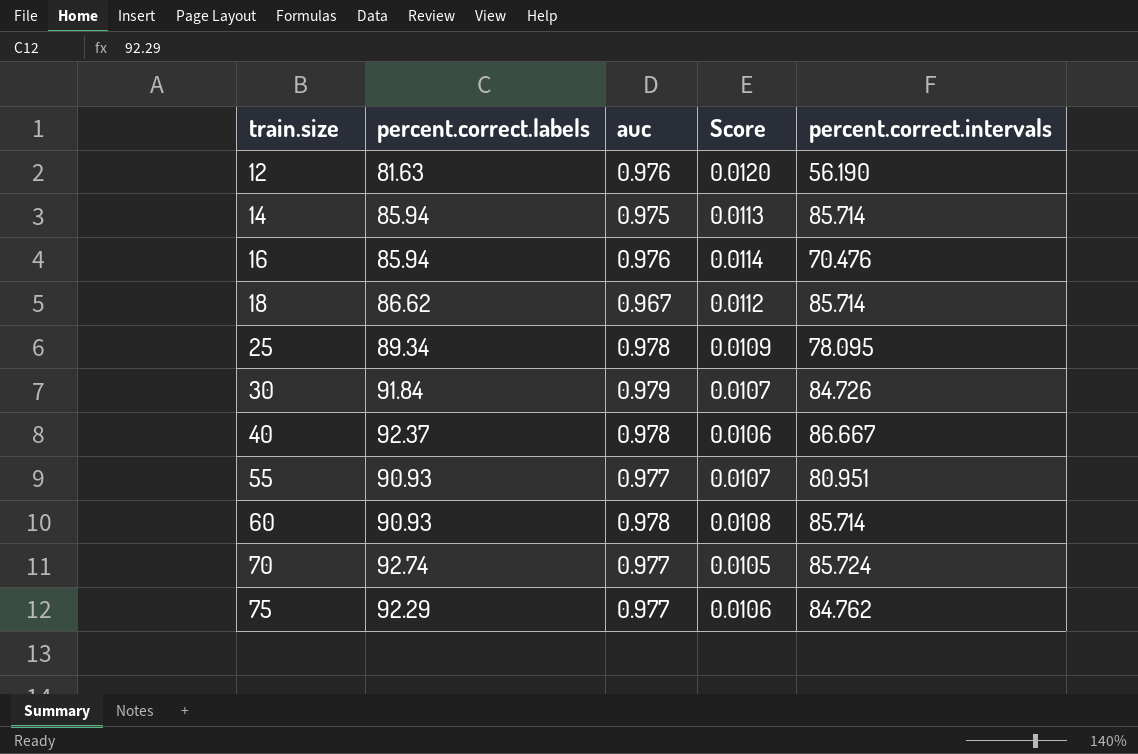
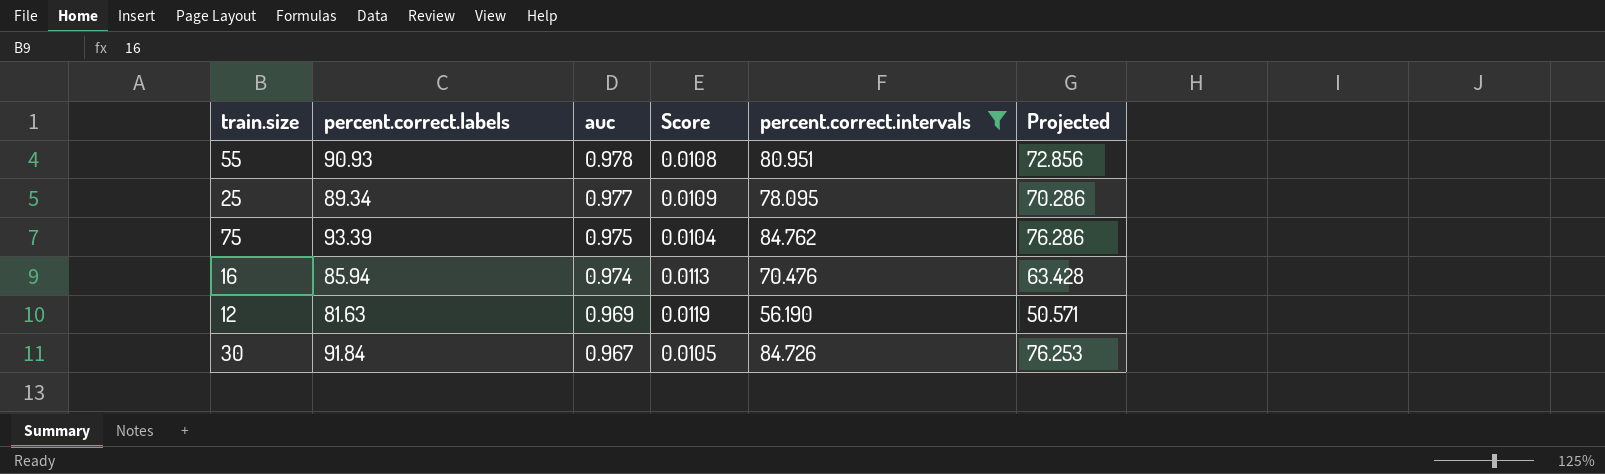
filter: none -> percent.correct.intervals <= 84.762
row order: train.size ascending -> auc descending
column Projected | formula: none -> [percent.correct.intervals] * 0.9
55 | auc: 0.977 -> 0.978
55 | Score: 0.0107 -> 0.0108
25 | auc: 0.978 -> 0.977
75 | percent.correct.labels: 92.29 -> 93.39
75 | auc: 0.977 -> 0.975
75 | Score: 0.0106 -> 0.0104
16 | auc: 0.976 -> 0.974
16 | Score: 0.0114 -> 0.0113
12 | auc: 0.976 -> 0.969
12 | Score: 0.0120 -> 0.0119
30 | auc: 0.979 -> 0.967
30 | Score: 0.0107 -> 0.0105

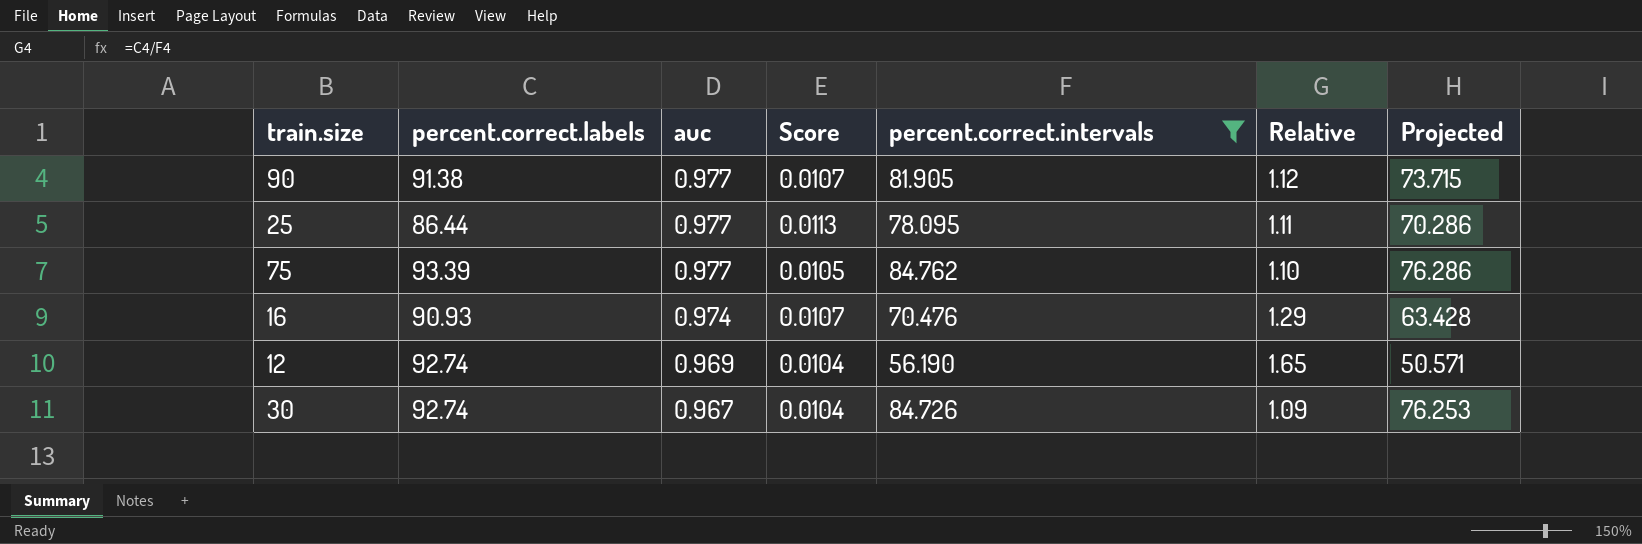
column Relative | formula: none -> [percent.correct.labels] / [percent.correct.intervals]
row 55: 90.93 | 0.978 | 0.0108 | 80.951 | 72.856 -> none
row 90: none -> 91.38 | 0.977 | 0.0107 | 81.905 | 1.12 | 73.715
25 | percent.correct.labels: 89.34 -> 86.44
25 | Score: 0.0109 -> 0.0113
75 | auc: 0.975 -> 0.977
75 | Score: 0.0104 -> 0.0105
16 | percent.correct.labels: 85.94 -> 90.93
16 | Score: 0.0113 -> 0.0107
12 | percent.correct.labels: 81.63 -> 92.74
12 | Score: 0.0119 -> 0.0104
30 | percent.correct.labels: 91.84 -> 92.74
30 | Score: 0.0105 -> 0.0104

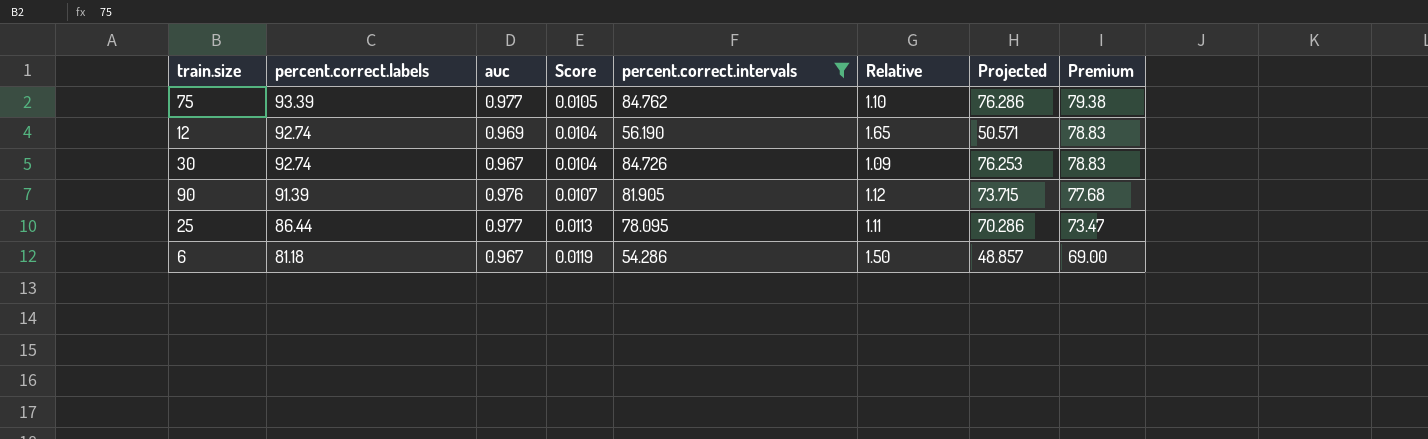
row order: auc descending -> percent.correct.labels descending
column Premium | formula: none -> [percent.correct.labels] * 0.85
row 16: 90.93 | 0.974 | 0.0107 | 70.476 | 1.29 | 63.428 -> none
90 | percent.correct.labels: 91.38 -> 91.39
90 | auc: 0.977 -> 0.976
row 6: none -> 81.18 | 0.967 | 0.0119 | 54.286 | 1.50 | 48.857 | 69.00

